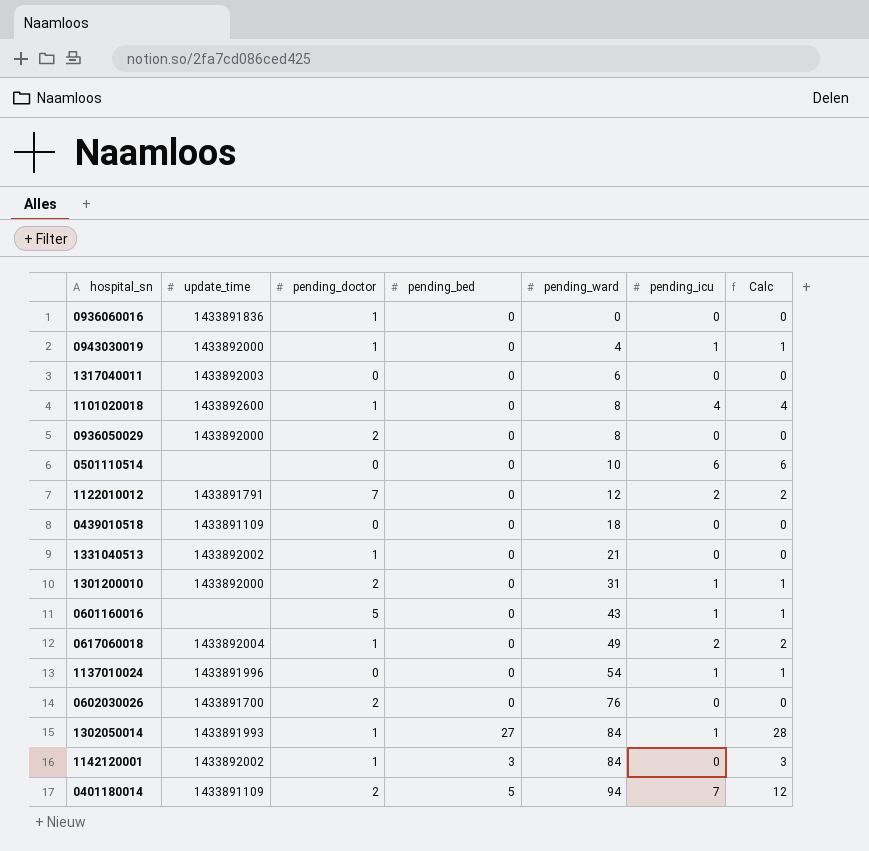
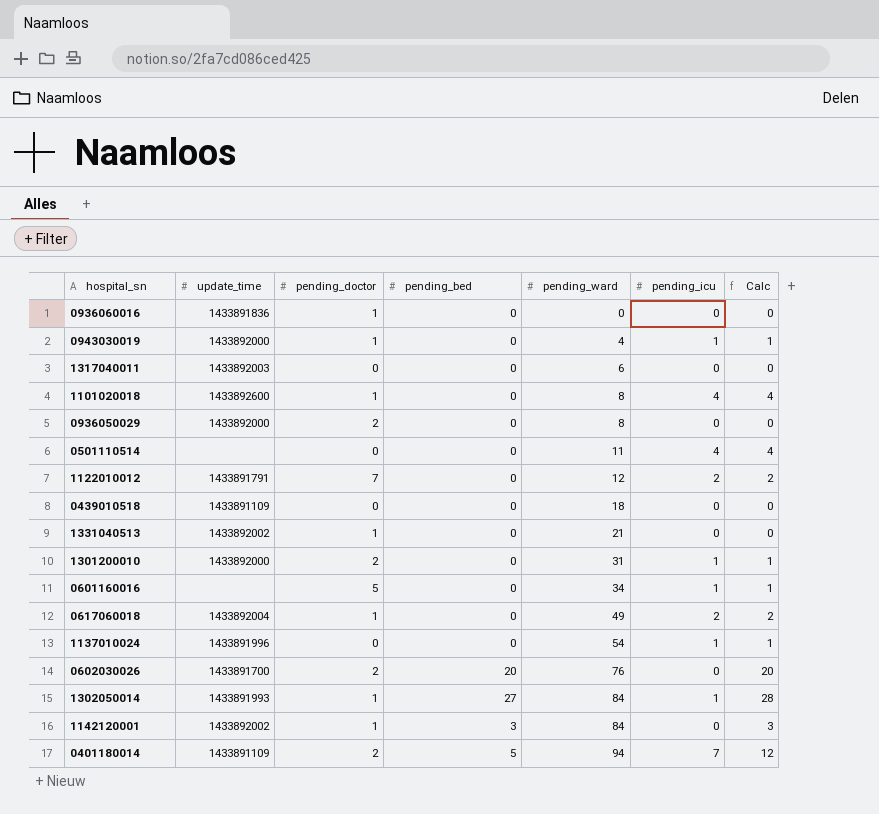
0501110514 | pending_ward: 10 -> 11
0501110514 | pending_icu: 6 -> 4
0501110514 | Calc: 6 -> 4
0601160016 | pending_ward: 43 -> 34
0602030026 | pending_bed: 0 -> 20
0602030026 | Calc: 0 -> 20

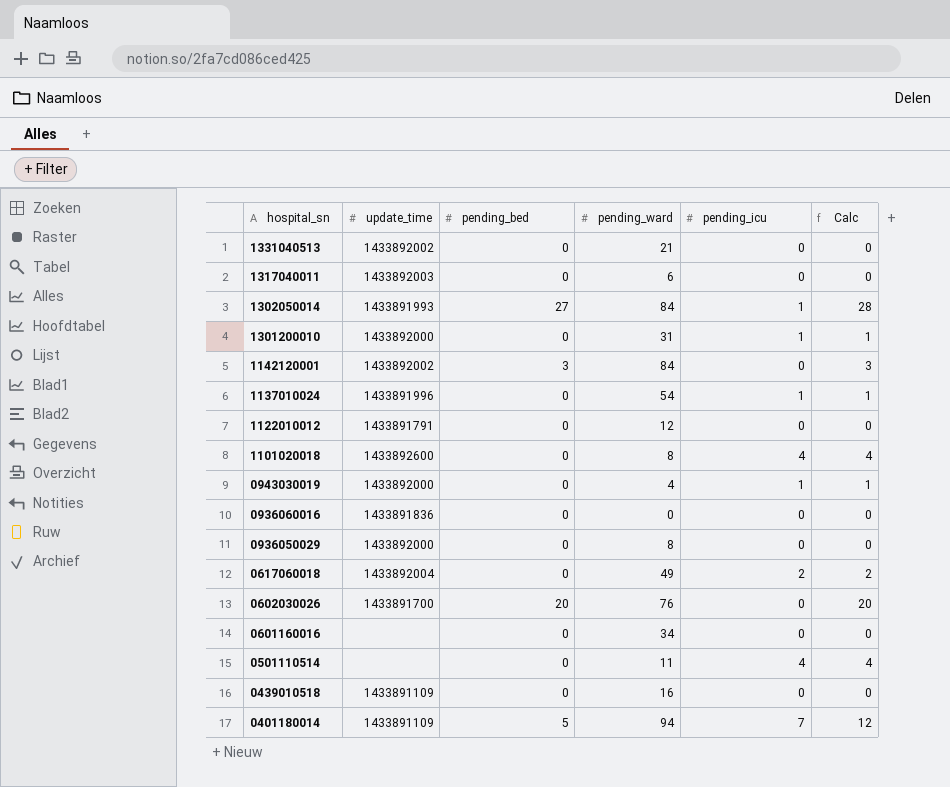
row order: pending_ward ascending -> hospital_sn descending
column pending_doctor | position: 3 -> none
1122010012 | pending_icu: 2 -> 0
1122010012 | Calc: 2 -> 0
0601160016 | pending_icu: 1 -> 0
0601160016 | Calc: 1 -> 0
0439010518 | pending_ward: 18 -> 16

